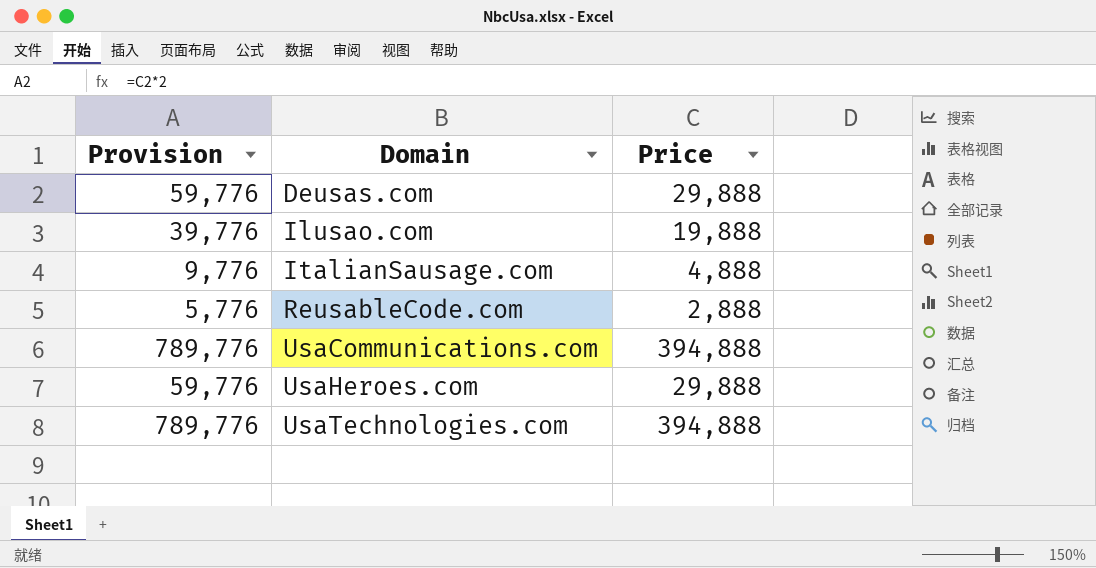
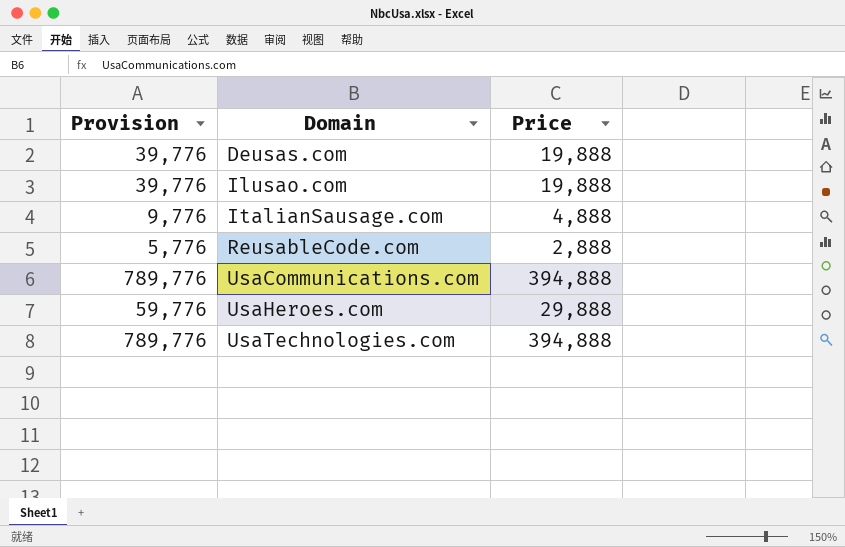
Deusas.com | Provision: 59,776 -> 39,776
Deusas.com | Price: 29,888 -> 19,888

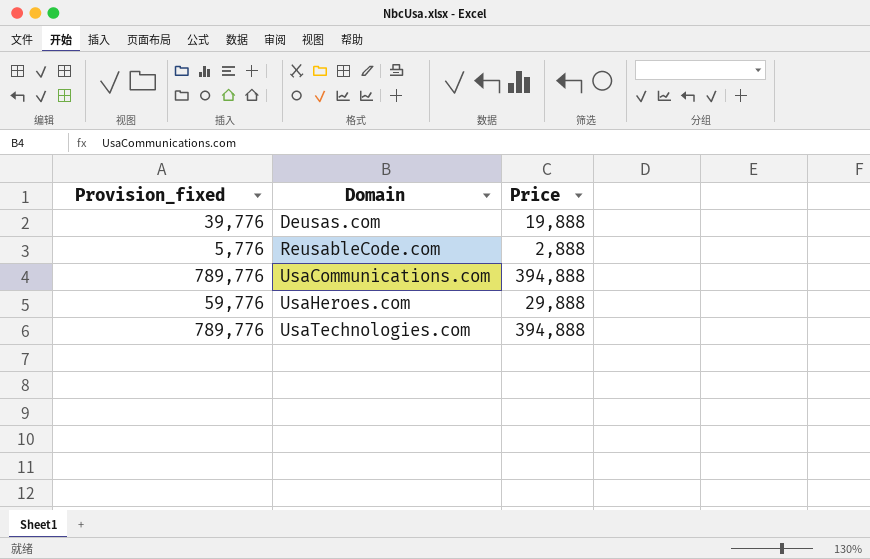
column name: Provision -> Provision_fixed
row Ilusao.com: 39,776 | 19,888 -> none
row ItalianSausage.com: 9,776 | 4,888 -> none

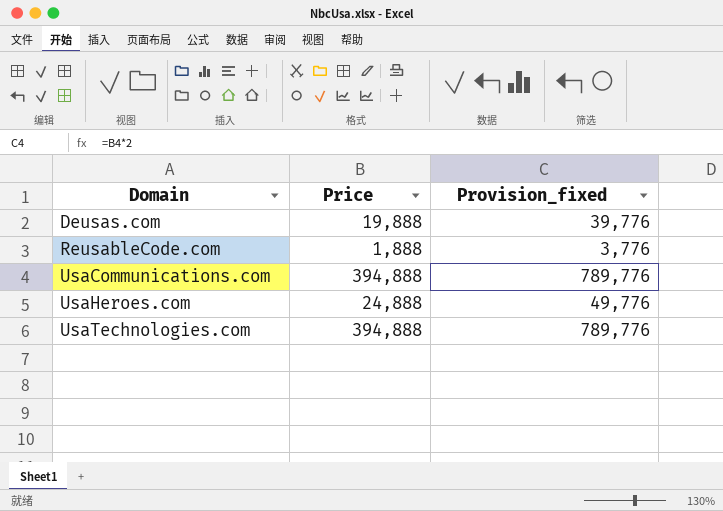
column Provision_fixed | position: 1 -> 3
ReusableCode.com | Price: 2,888 -> 1,888
ReusableCode.com | Provision_fixed: 5,776 -> 3,776
UsaHeroes.com | Price: 29,888 -> 24,888
UsaHeroes.com | Provision_fixed: 59,776 -> 49,776

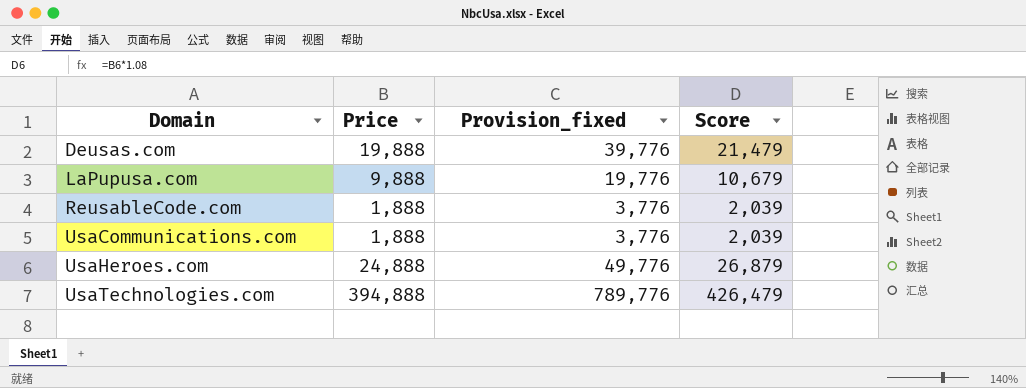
column Score | formula: none -> [Price] * 1.08
row LaPupusa.com: none -> 9,888 | 19,776 | 10,679
UsaCommunications.com | Price: 394,888 -> 1,888
UsaCommunications.com | Provision_fixed: 789,776 -> 3,776

